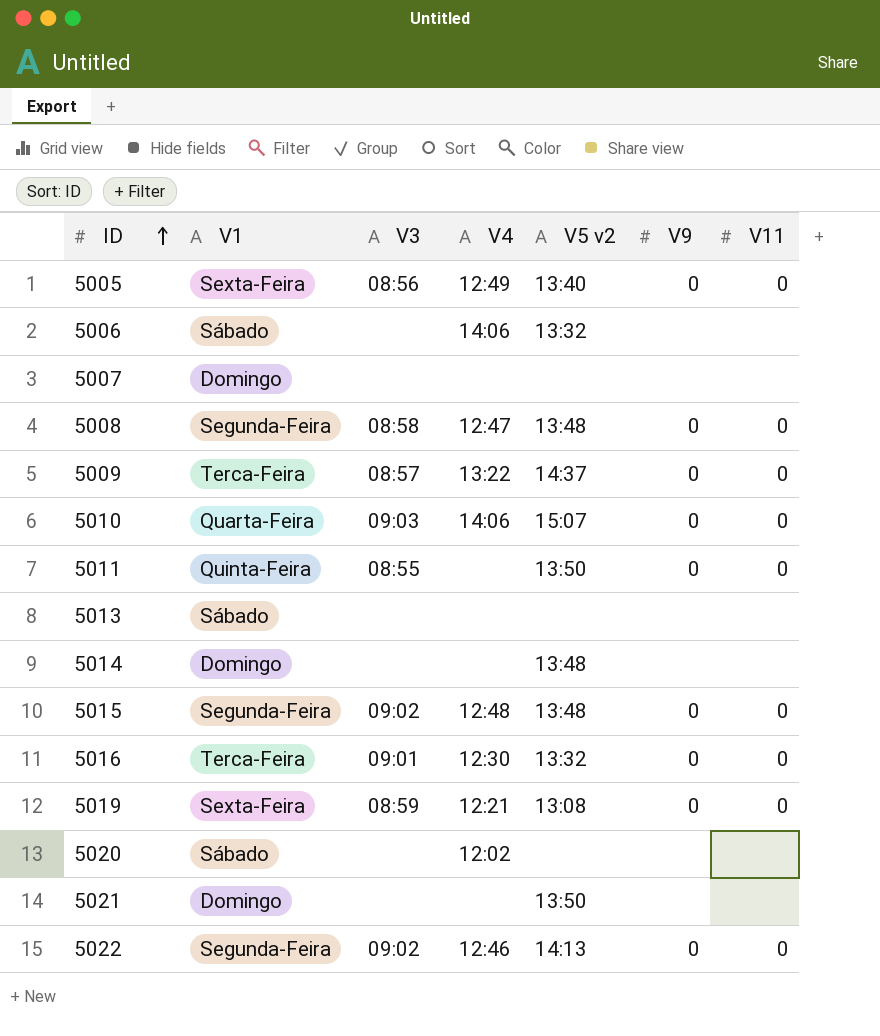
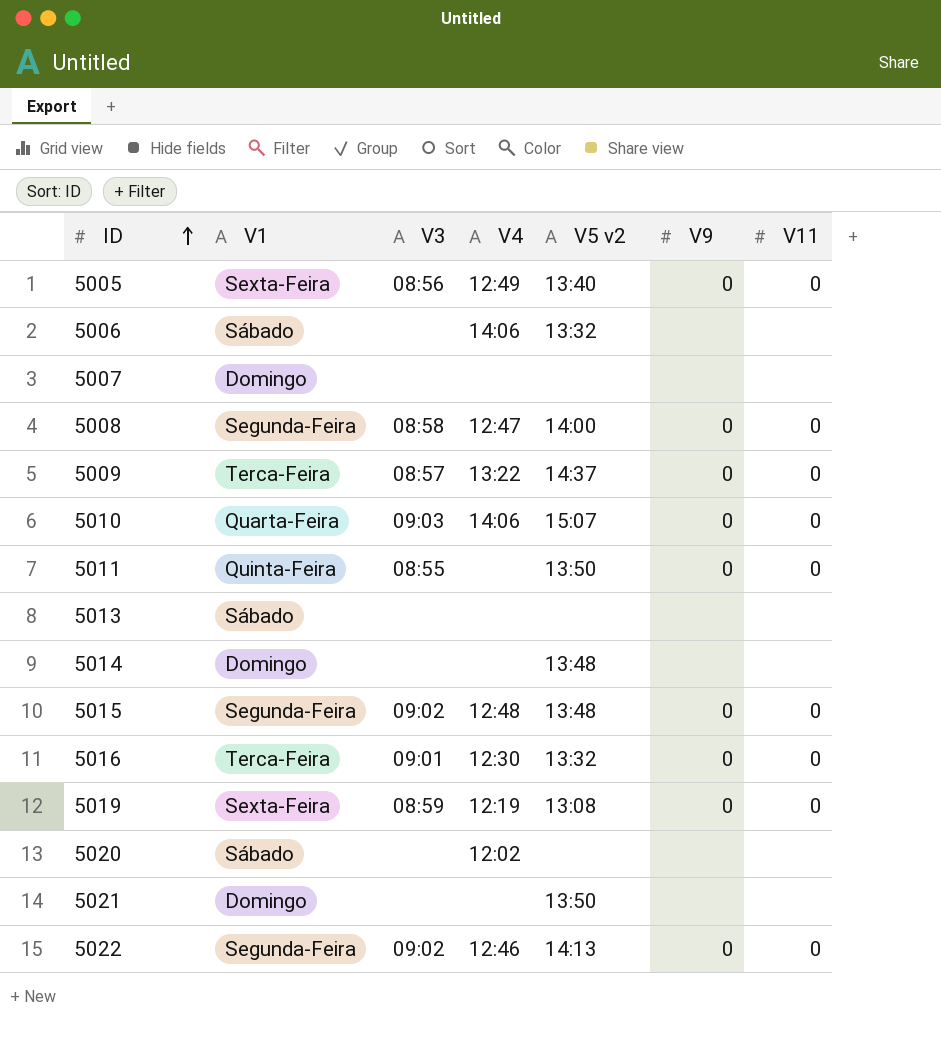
5008 | V5 v2: 13:48 -> 14:00
5019 | V4: 12:21 -> 12:19

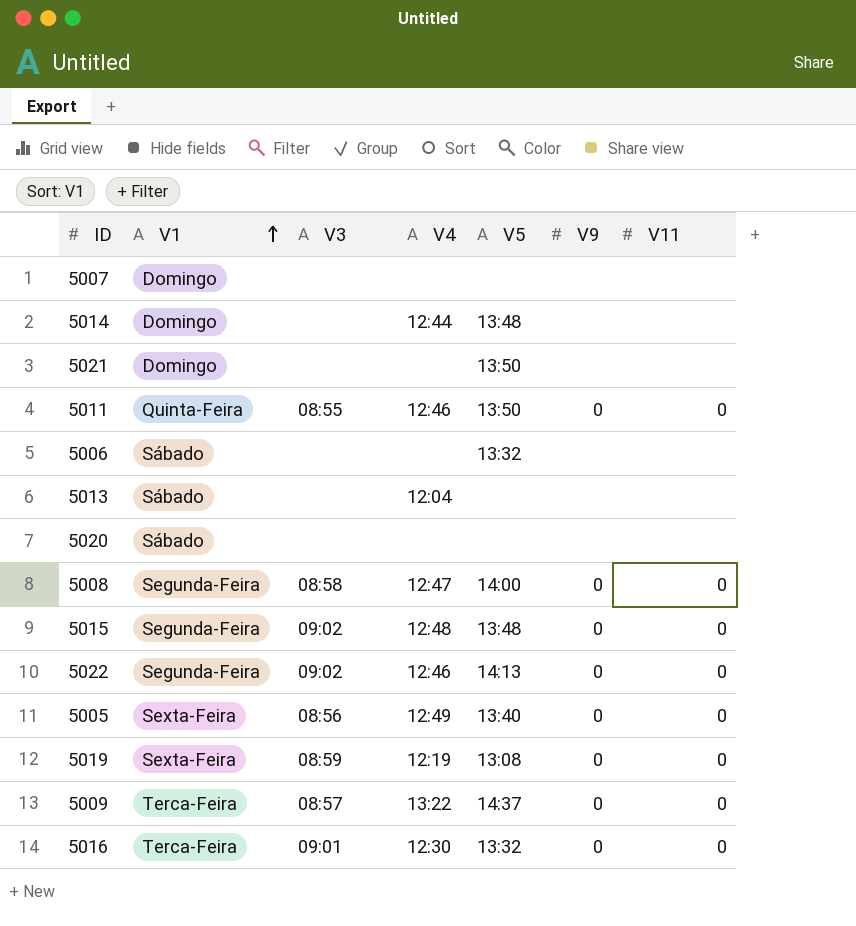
row order: ID ascending -> V1 ascending
column name: V5 v2 -> V5
row 5010: Quarta-Feira | 09:03 | 14:06 | 15:07 | 0 | 0 -> none
5014 | V4: none -> 12:44
5011 | V4: none -> 12:46
5006 | V4: 14:06 -> none
5013 | V4: none -> 12:04
5020 | V4: 12:02 -> none

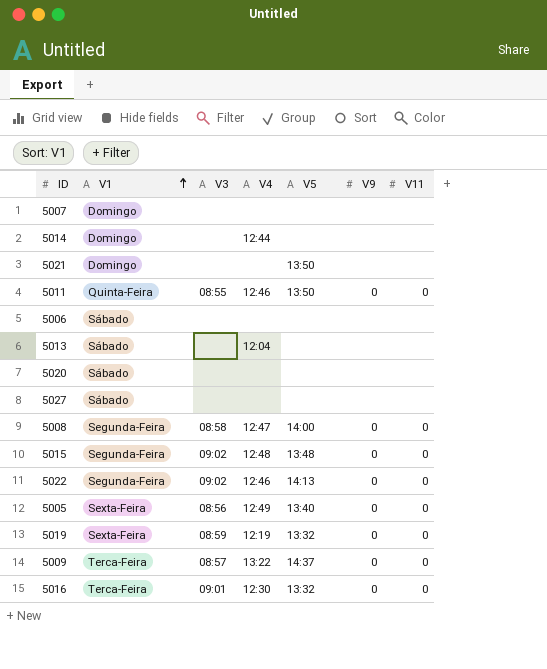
5014 | V5: 13:48 -> none
5006 | V5: 13:32 -> none
row 5027: none -> Sábado | none | none | none | none | none
5019 | V5: 13:08 -> 13:32

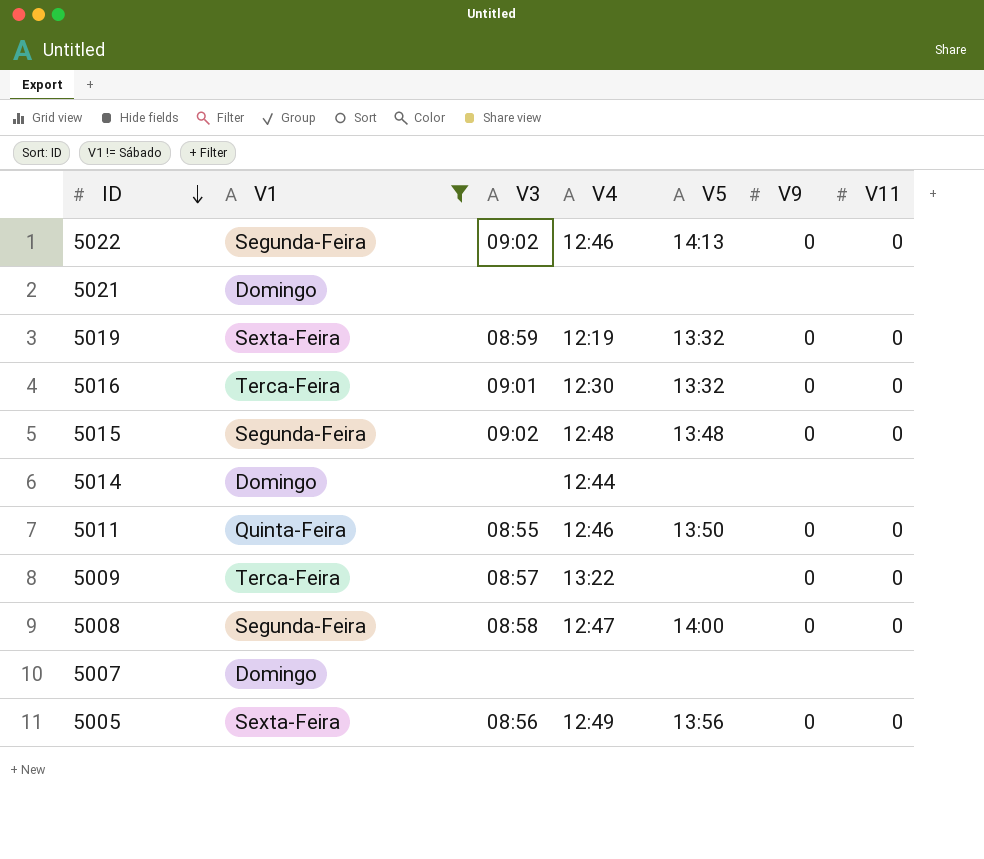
filter: none -> V1 != Sábado
row order: V1 ascending -> ID descending
5021 | V5: 13:50 -> none
5009 | V5: 14:37 -> none
5005 | V5: 13:40 -> 13:56

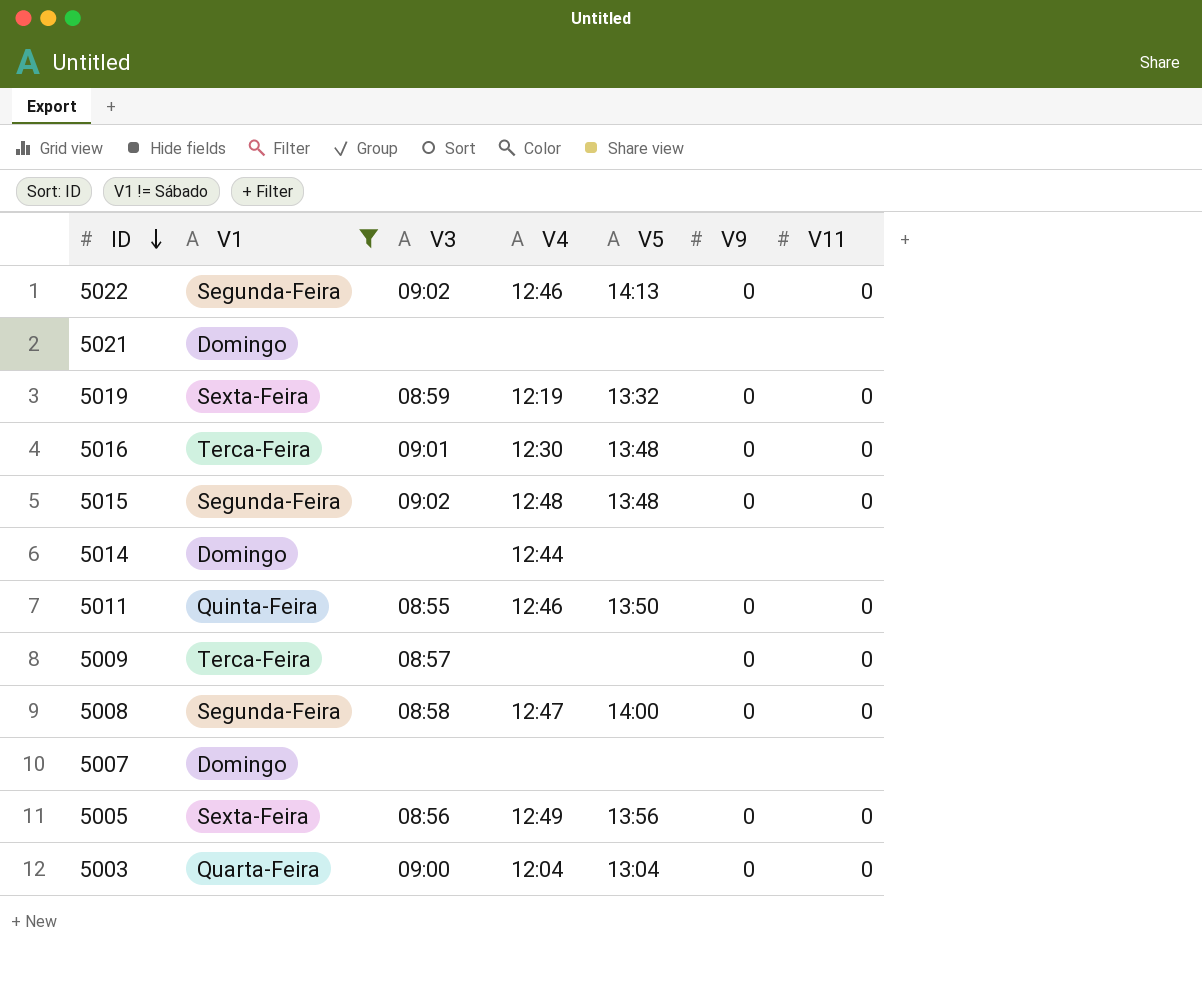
5016 | V5: 13:32 -> 13:48
5009 | V4: 13:22 -> none
row 5003: none -> Quarta-Feira | 09:00 | 12:04 | 13:04 | 0 | 0

